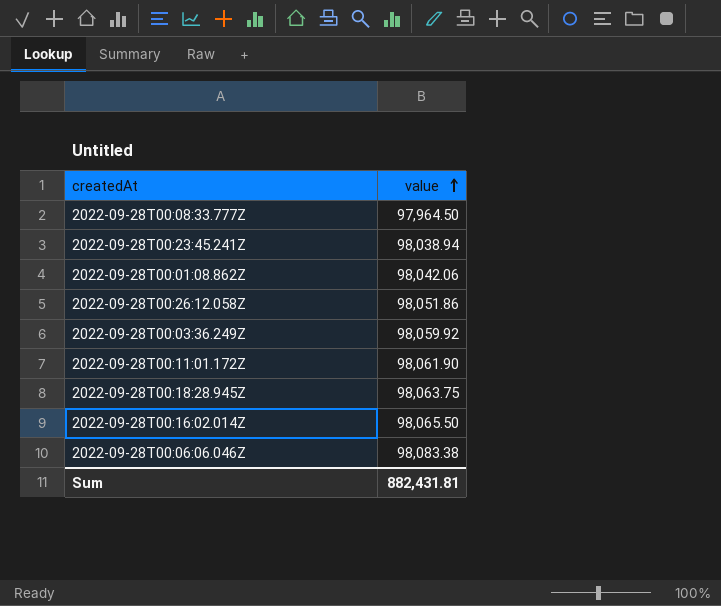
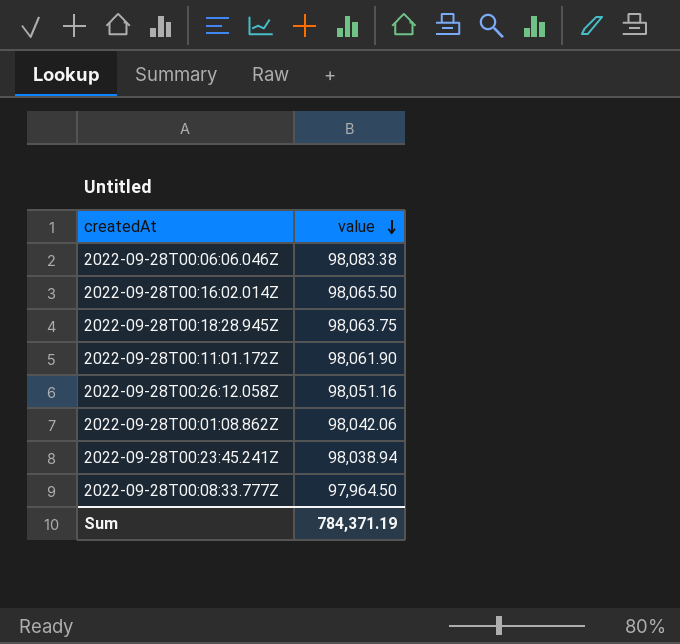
row order: value ascending -> value descending
row 2022-09-28T00:03:36.249Z: 98,059.92 -> none
2022-09-28T00:26:12.058Z | value: 98,051.86 -> 98,051.16
Sum | value: 882,431.81 -> 784,371.19

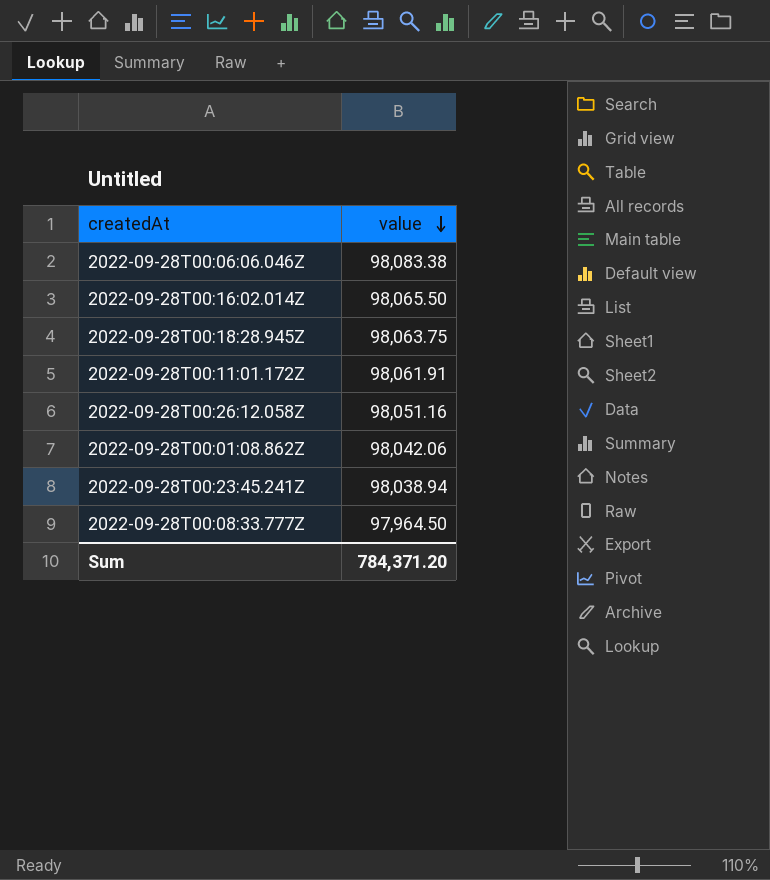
2022-09-28T00:11:01.172Z | value: 98,061.90 -> 98,061.91
Sum | value: 784,371.19 -> 784,371.20

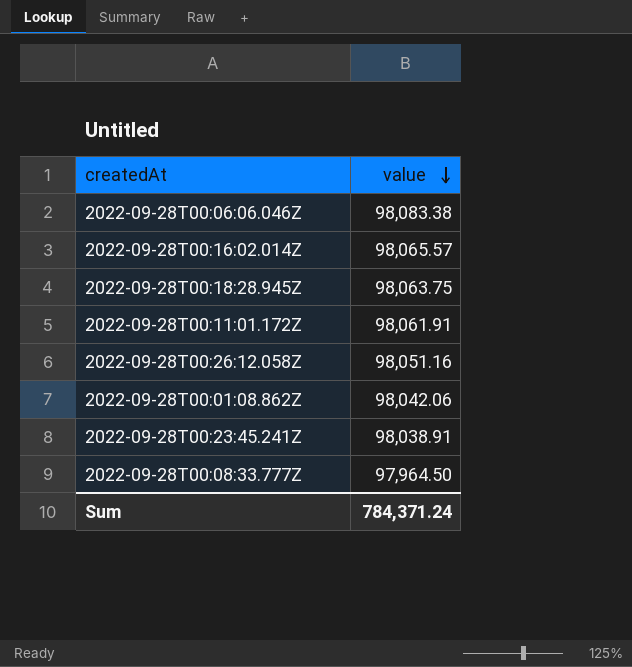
2022-09-28T00:16:02.014Z | value: 98,065.50 -> 98,065.57
2022-09-28T00:23:45.241Z | value: 98,038.94 -> 98,038.91
Sum | value: 784,371.20 -> 784,371.24

